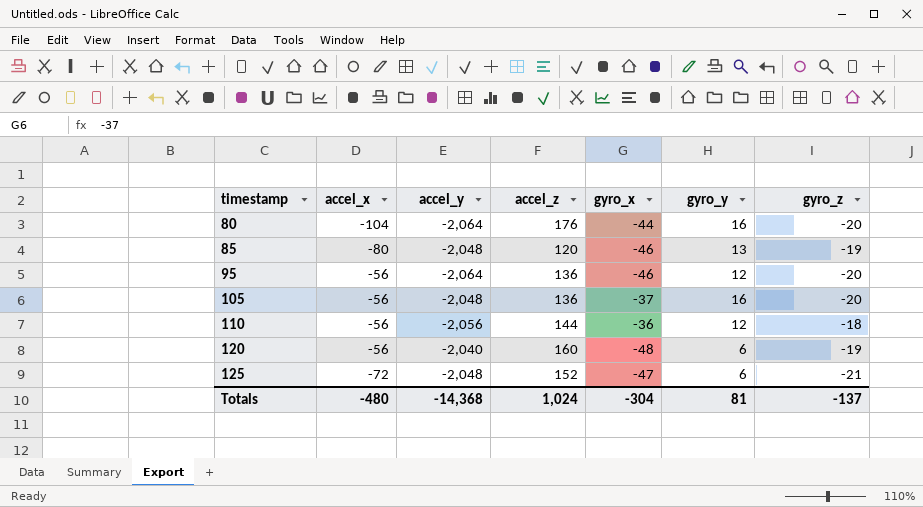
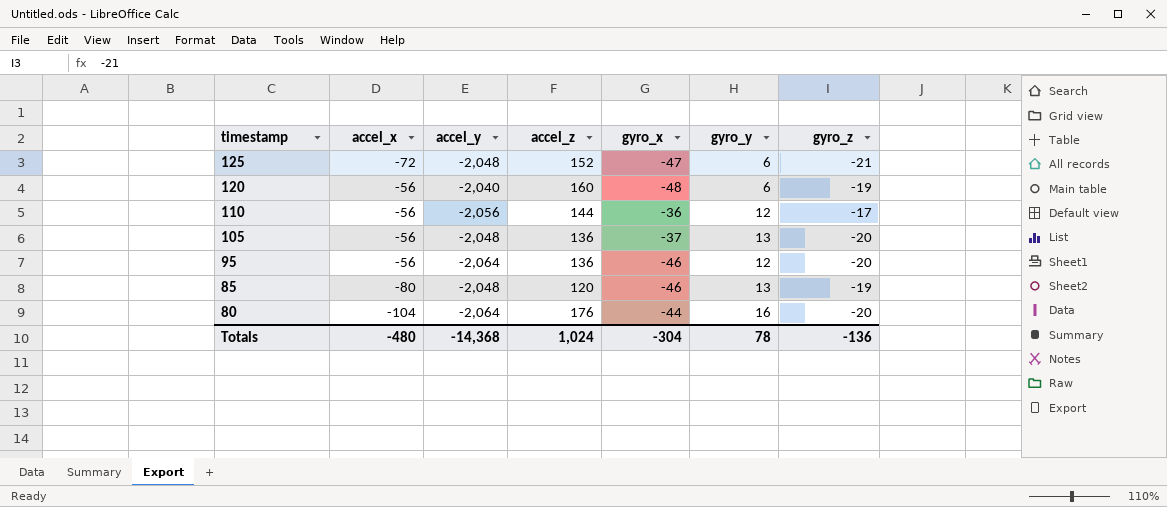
row order: timestamp ascending -> timestamp descending
110 | gyro_z: -18 -> -17
105 | gyro_y: 16 -> 13
Totals | gyro_y: 81 -> 78
Totals | gyro_z: -137 -> -136

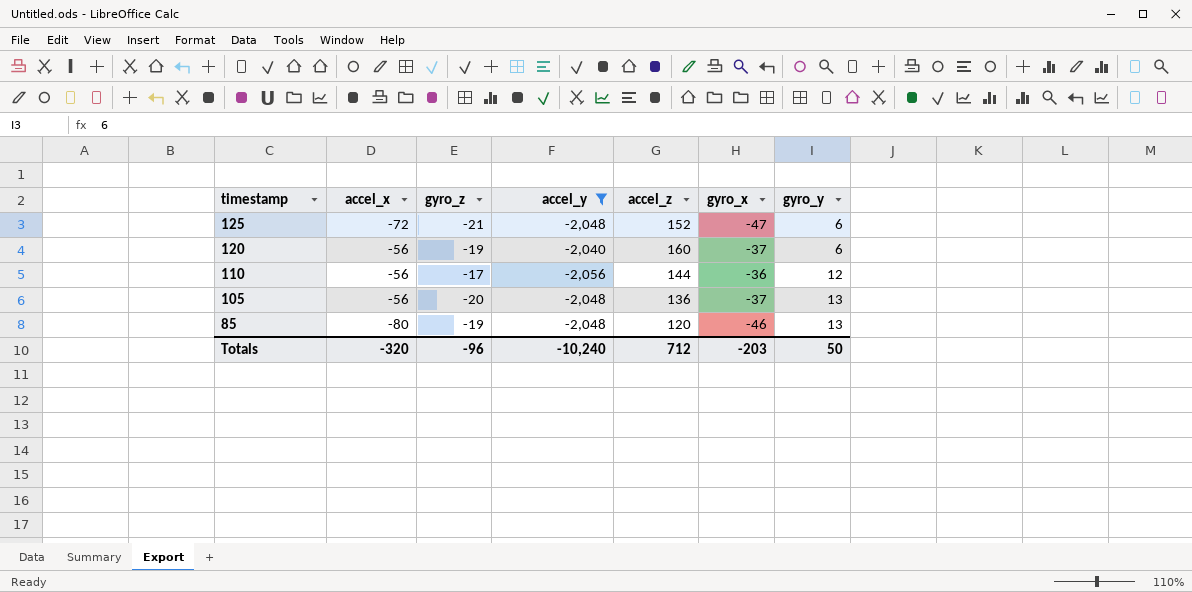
filter: none -> accel_y != -2,064
column gyro_z | position: 7 -> 3
120 | gyro_x: -48 -> -37
Totals | accel_x: -480 -> -320
Totals | gyro_z: -136 -> -96
Totals | accel_y: -14,368 -> -10,240
Totals | accel_z: 1,024 -> 712
Totals | gyro_x: -304 -> -203
Totals | gyro_y: 78 -> 50

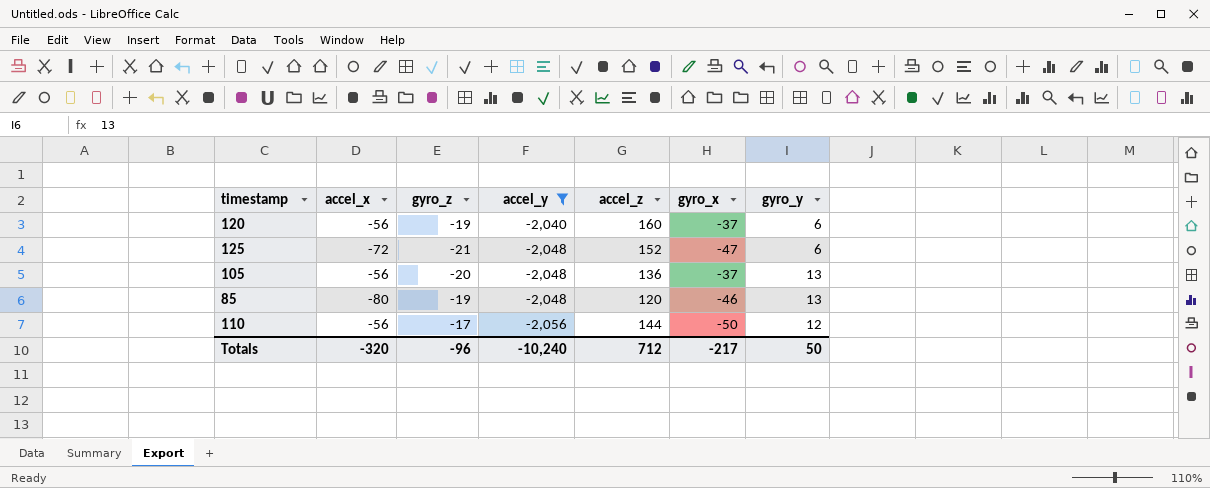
row order: timestamp descending -> accel_y descending
110 | gyro_x: -36 -> -50
Totals | gyro_x: -203 -> -217

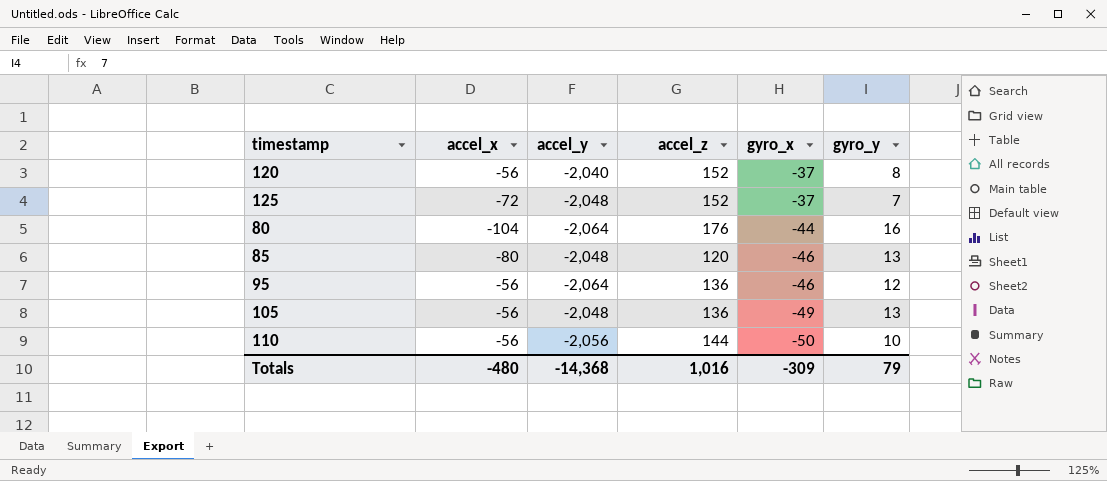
filter: accel_y != -2,064 -> none
row order: accel_y descending -> gyro_x descending
column gyro_z | position: 3 -> none
120 | accel_z: 160 -> 152
120 | gyro_y: 6 -> 8
125 | gyro_x: -47 -> -37
125 | gyro_y: 6 -> 7
105 | gyro_x: -37 -> -49
110 | gyro_y: 12 -> 10
Totals | accel_x: -320 -> -480
Totals | accel_y: -10,240 -> -14,368
Totals | accel_z: 712 -> 1,016
Totals | gyro_x: -217 -> -309
Totals | gyro_y: 50 -> 79

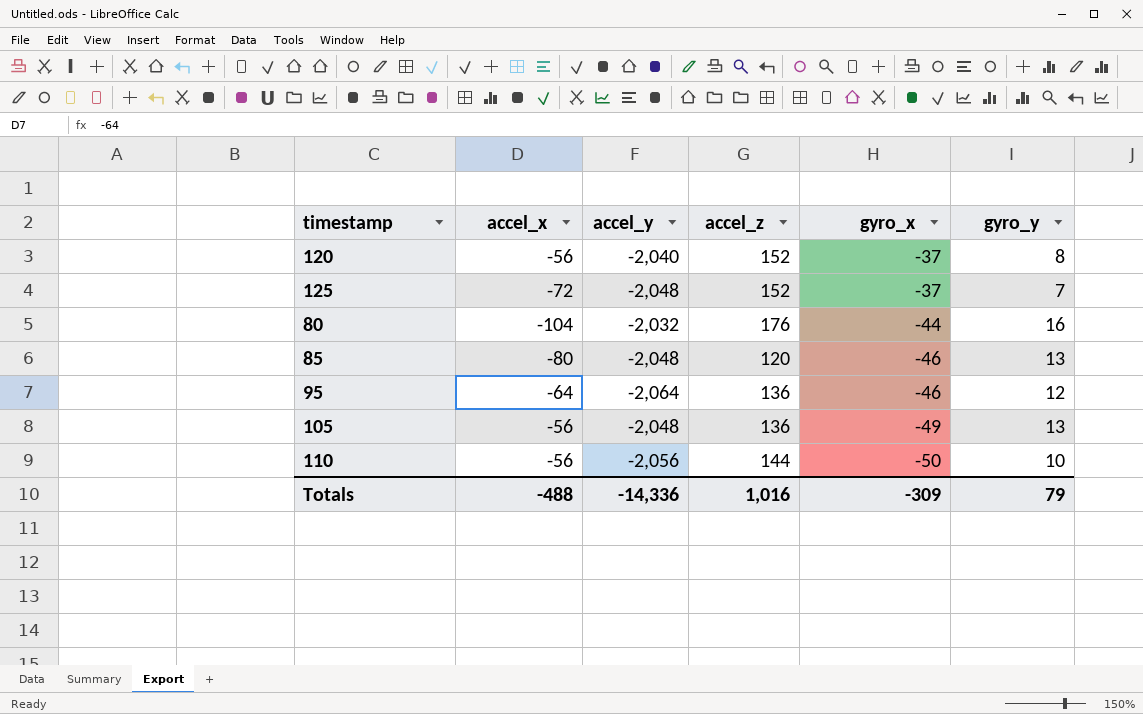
80 | accel_y: -2,064 -> -2,032
95 | accel_x: -56 -> -64
Totals | accel_x: -480 -> -488
Totals | accel_y: -14,368 -> -14,336

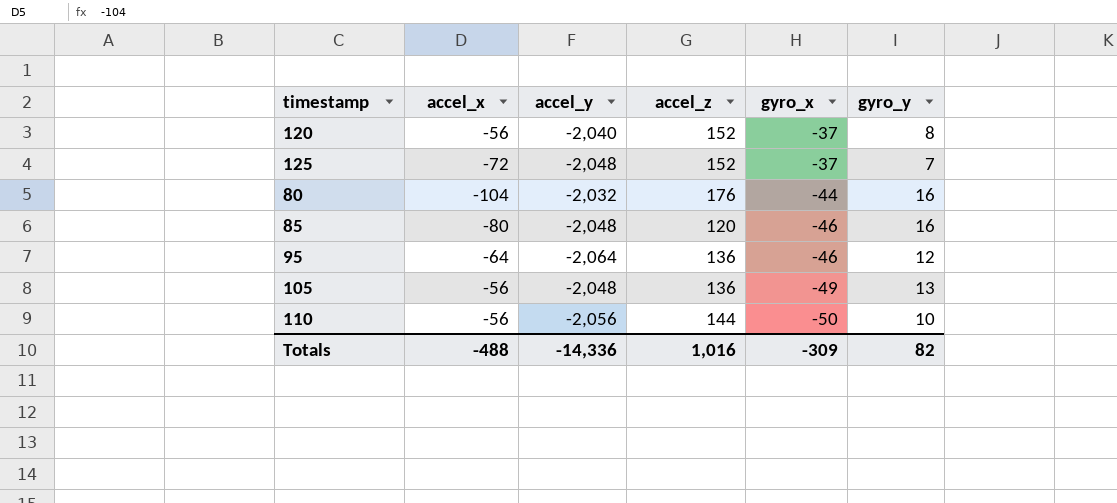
85 | gyro_y: 13 -> 16
Totals | gyro_y: 79 -> 82

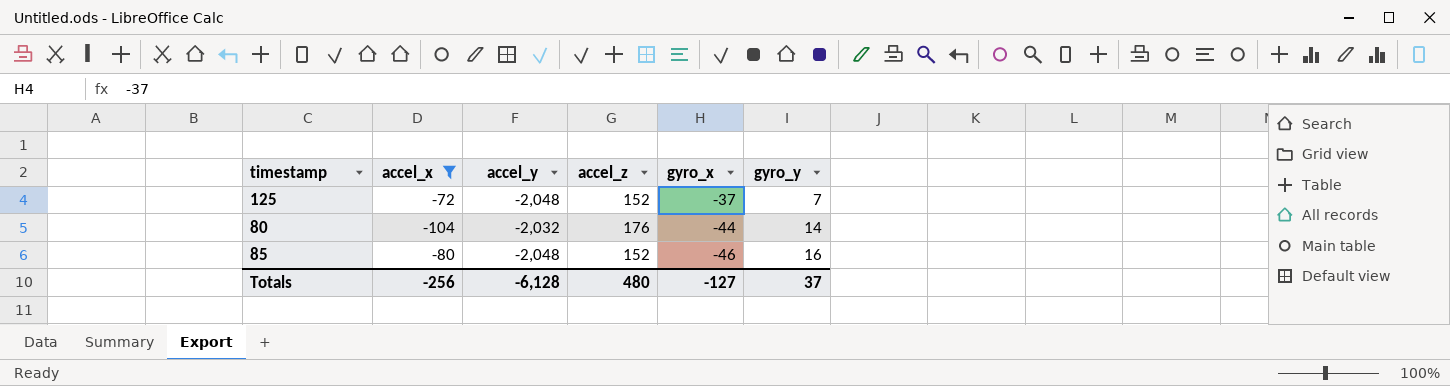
filter: none -> accel_x <= -72
80 | gyro_y: 16 -> 14
85 | accel_z: 120 -> 152
Totals | accel_x: -488 -> -256
Totals | accel_y: -14,336 -> -6,128
Totals | accel_z: 1,016 -> 480
Totals | gyro_x: -309 -> -127
Totals | gyro_y: 82 -> 37

